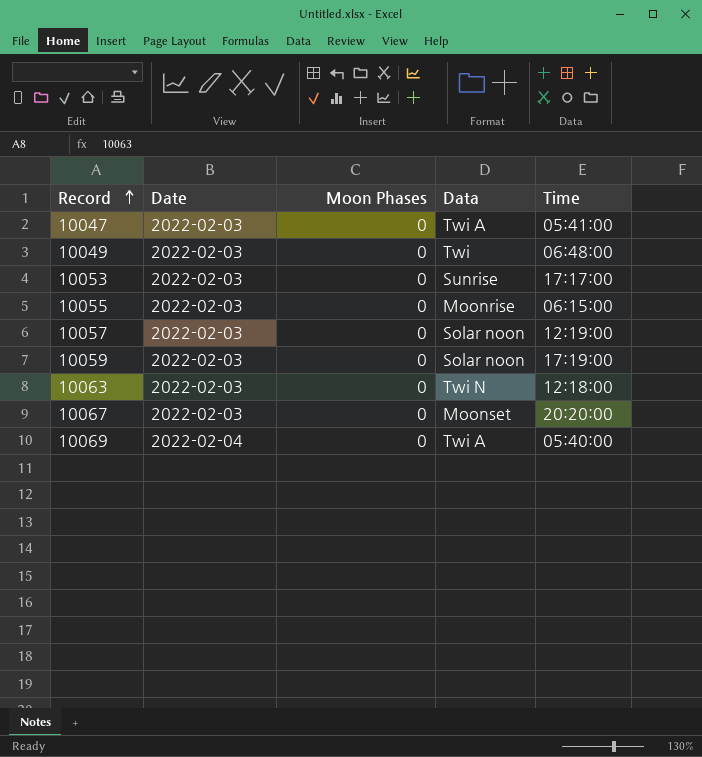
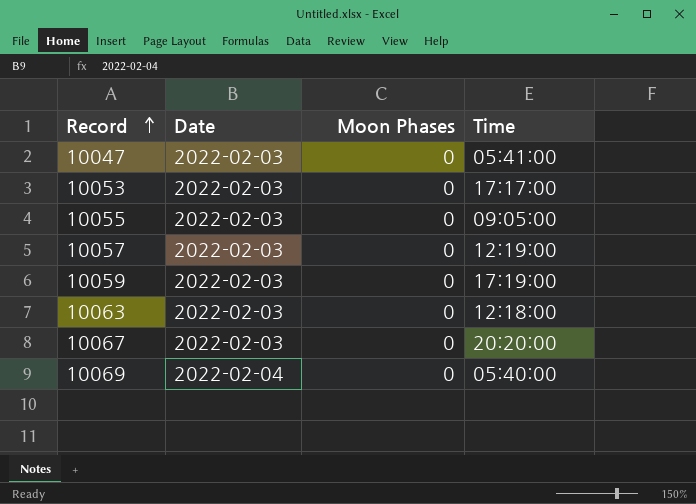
column Data | position: 4 -> none
row 10049: 2022-02-03 | 0 | Twi | 06:48:00 -> none
10055 | Time: 06:15:00 -> 09:05:00

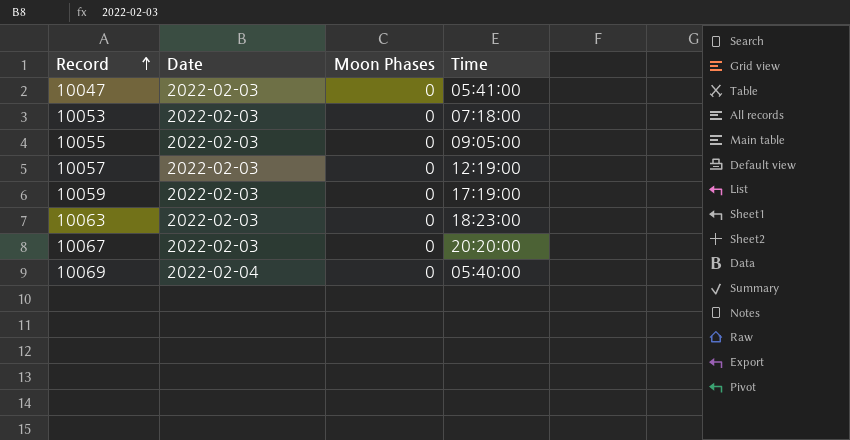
10053 | Time: 17:17:00 -> 07:18:00
10063 | Time: 12:18:00 -> 18:23:00

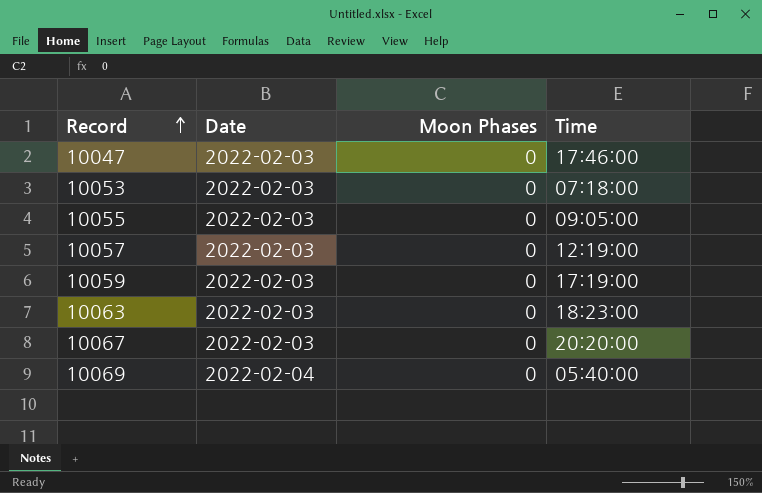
10047 | Time: 05:41:00 -> 17:46:00

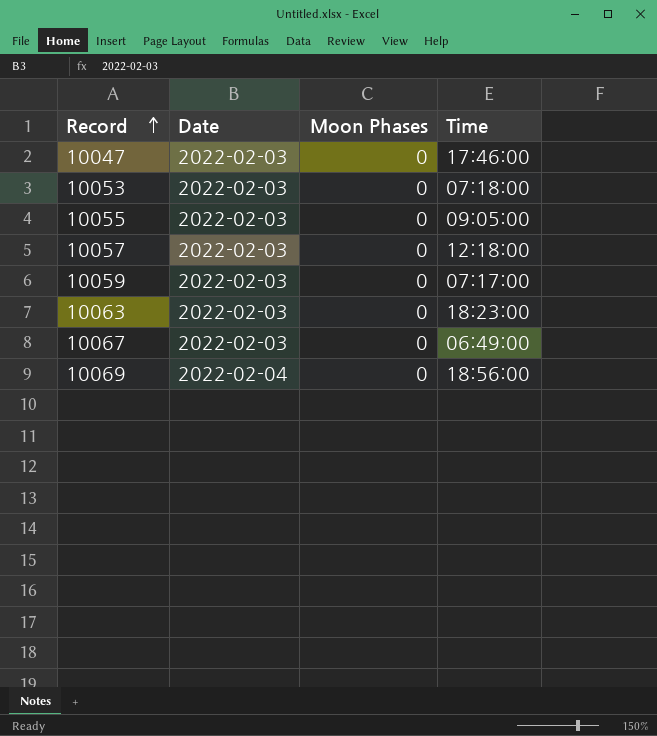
10057 | Time: 12:19:00 -> 12:18:00
10059 | Time: 17:19:00 -> 07:17:00
10067 | Time: 20:20:00 -> 06:49:00
10069 | Time: 05:40:00 -> 18:56:00

